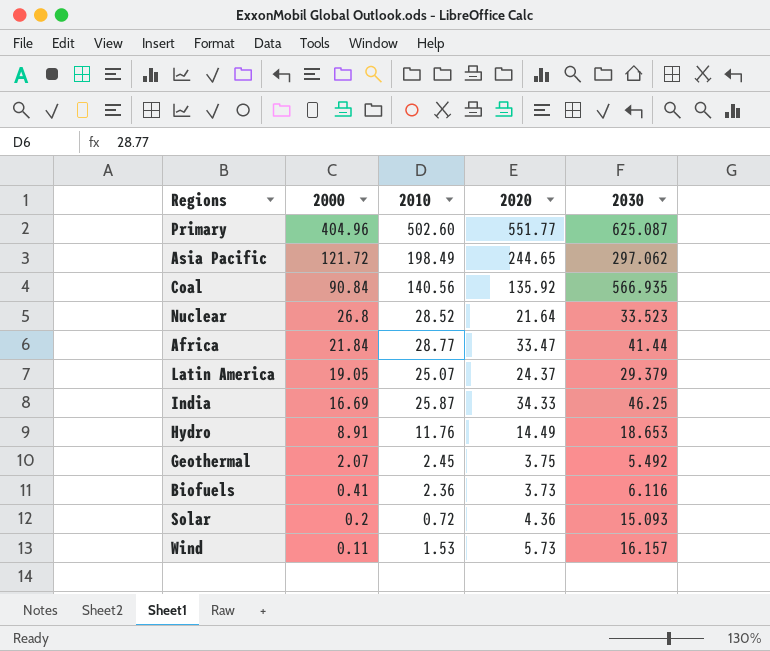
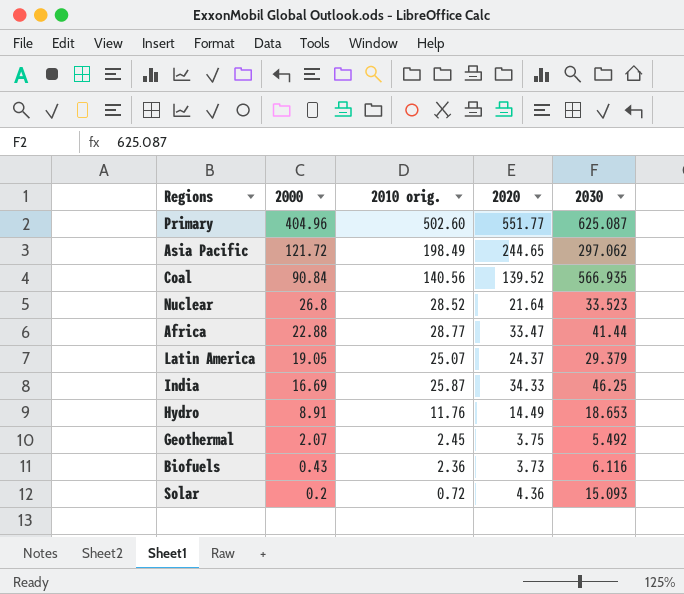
column name: 2010 -> 2010 orig.
row Wind: 0.11 | 1.53 | 5.73 | 16.157 -> none
Coal | 2020: 135.92 -> 139.52
Africa | 2000: 21.84 -> 22.88
Biofuels | 2000: 0.41 -> 0.43

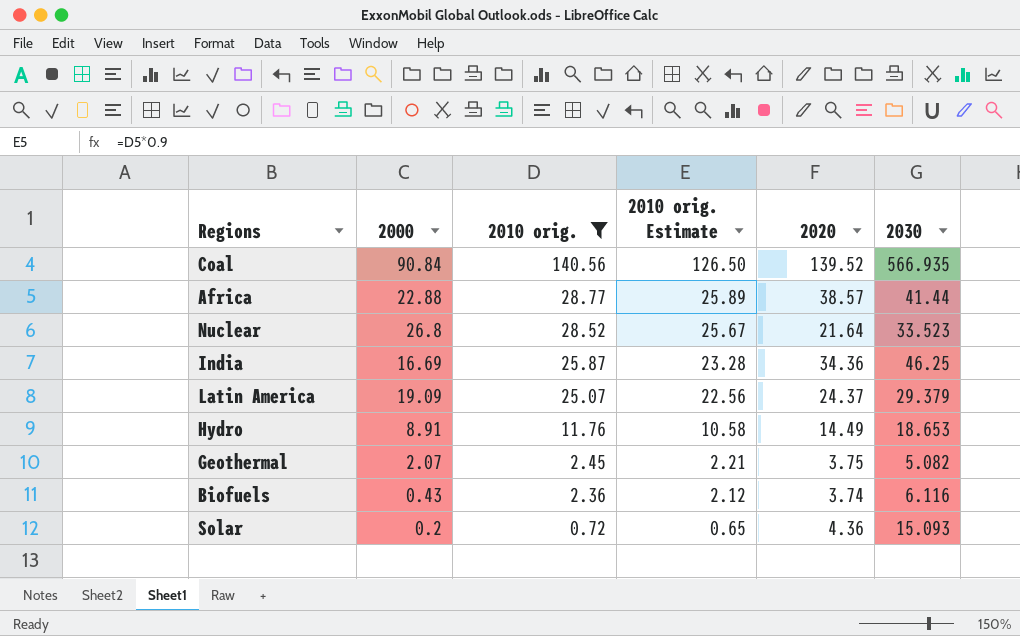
filter: none -> 2010 orig. <= 140.56
row order: 2000 descending -> 2010 orig. descending
column 2010 orig. Estimate | formula: none -> [2010 orig.] * 0.9
Africa | 2020: 33.47 -> 38.57
India | 2020: 34.33 -> 34.36
Latin America | 2000: 19.05 -> 19.09
Geothermal | 2030: 5.492 -> 5.082
Biofuels | 2020: 3.73 -> 3.74

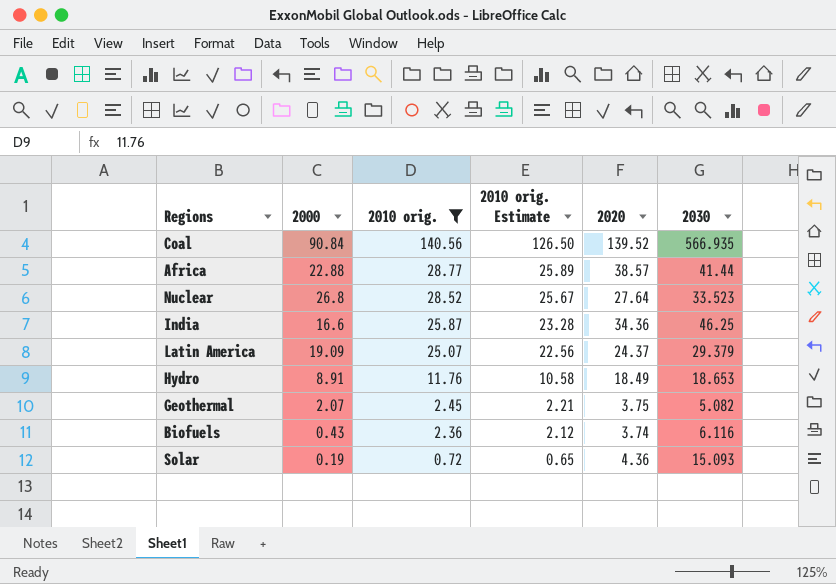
Nuclear | 2020: 21.64 -> 27.64
India | 2000: 16.69 -> 16.6
Hydro | 2020: 14.49 -> 18.49
Solar | 2000: 0.2 -> 0.19

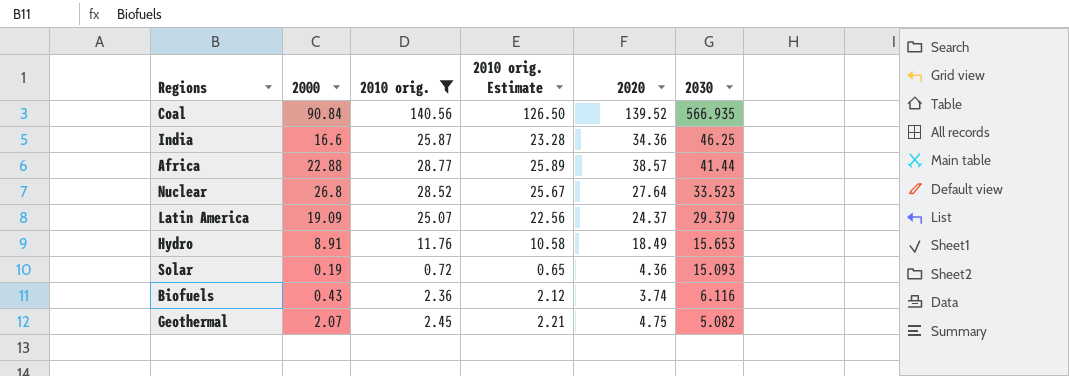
row order: 2010 orig. descending -> 2030 descending
Hydro | 2030: 18.653 -> 15.653
Geothermal | 2020: 3.75 -> 4.75

